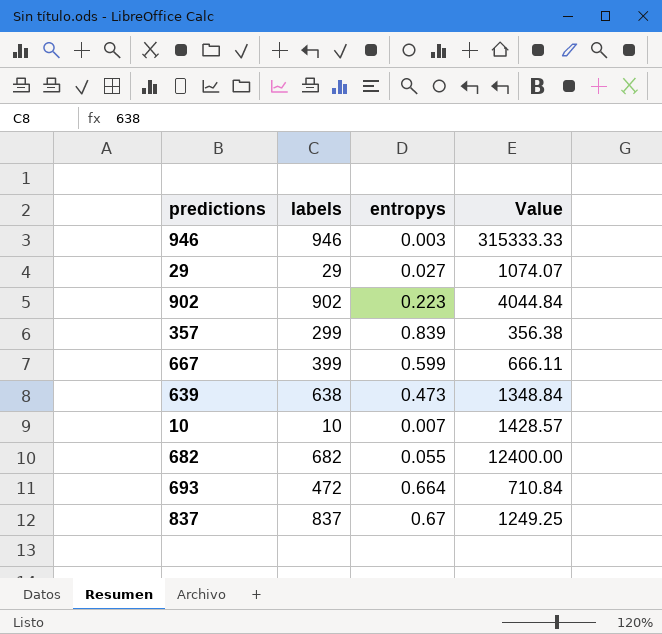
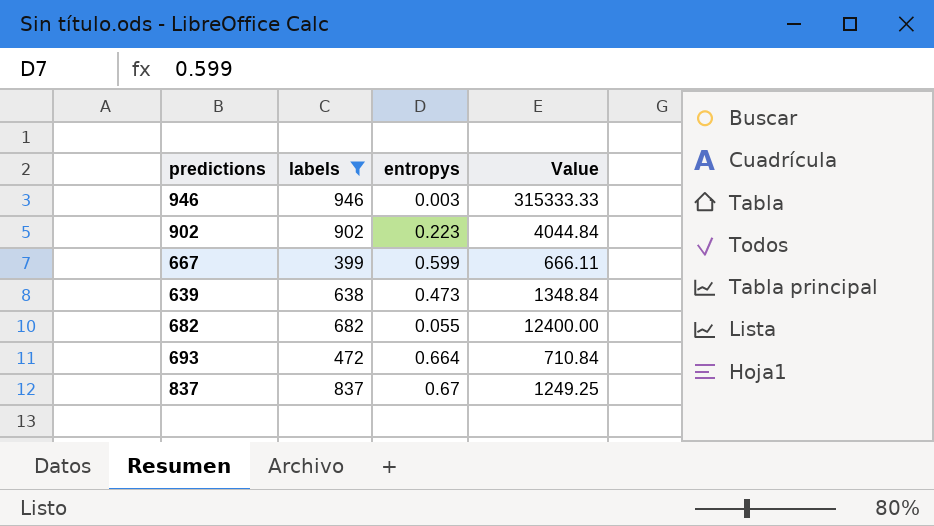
filter: none -> labels >= 399

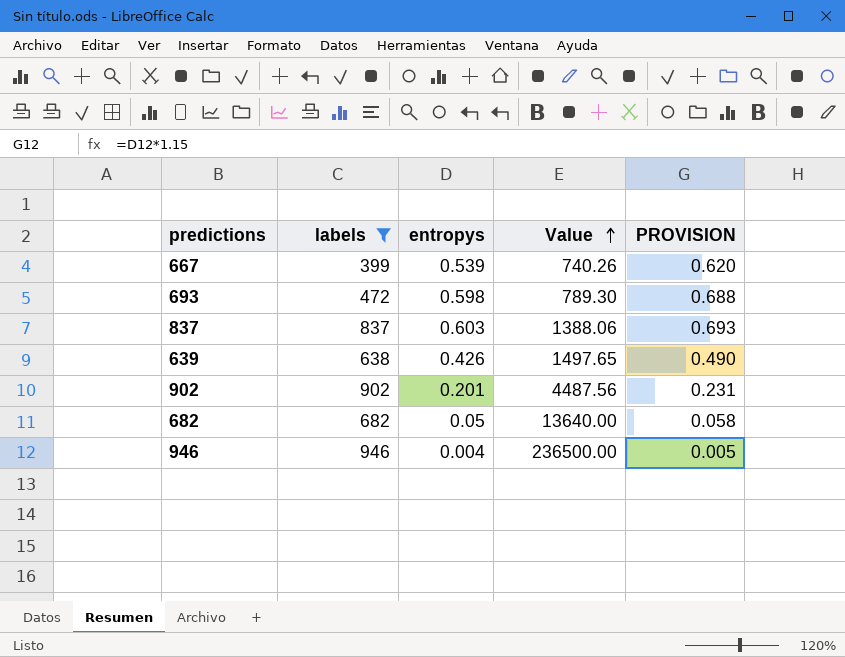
row order: none -> Value ascending
column PROVISION | formula: none -> [entropys] * 1.15
667 | entropys: 0.599 -> 0.539
667 | Value: 666.11 -> 740.26
693 | entropys: 0.664 -> 0.598
693 | Value: 710.84 -> 789.30
837 | entropys: 0.67 -> 0.603
837 | Value: 1249.25 -> 1388.06
639 | entropys: 0.473 -> 0.426
639 | Value: 1348.84 -> 1497.65
902 | entropys: 0.223 -> 0.201
902 | Value: 4044.84 -> 4487.56
682 | entropys: 0.055 -> 0.05
682 | Value: 12400.00 -> 13640.00
946 | entropys: 0.003 -> 0.004
946 | Value: 315333.33 -> 236500.00

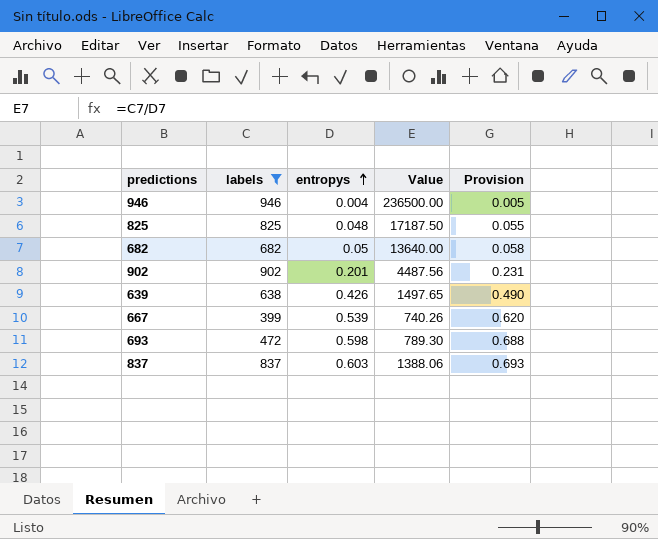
row order: Value ascending -> entropys ascending
column name: PROVISION -> Provision
row 825: none -> 825 | 0.048 | 17187.50 | 0.055

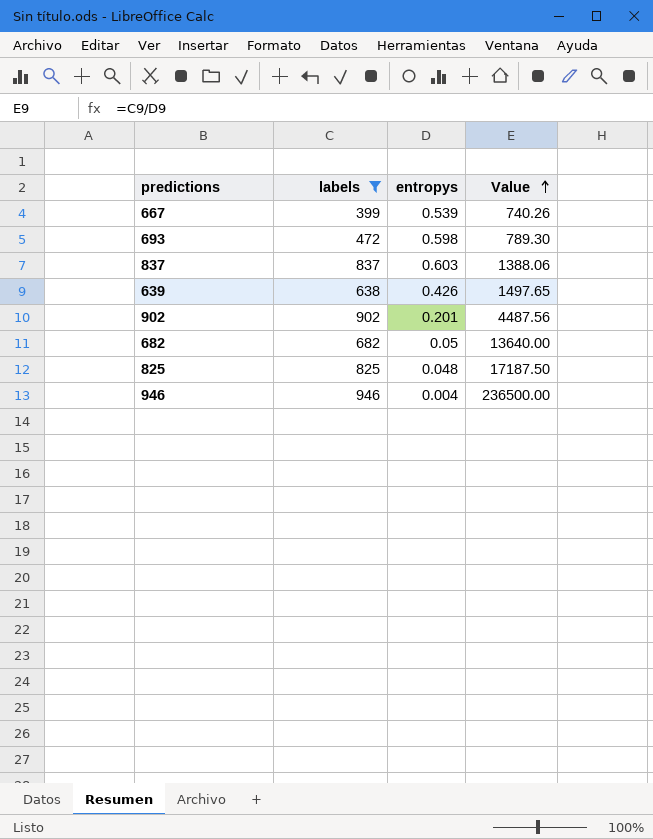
row order: entropys ascending -> Value ascending
column Provision | formula: [entropys] * 1.15 -> none

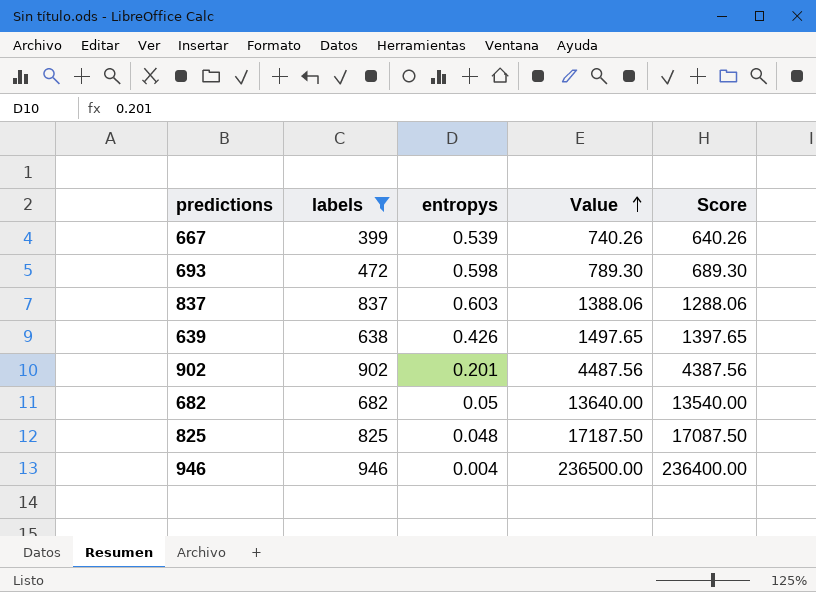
column Score | formula: none -> [Value] - 100

